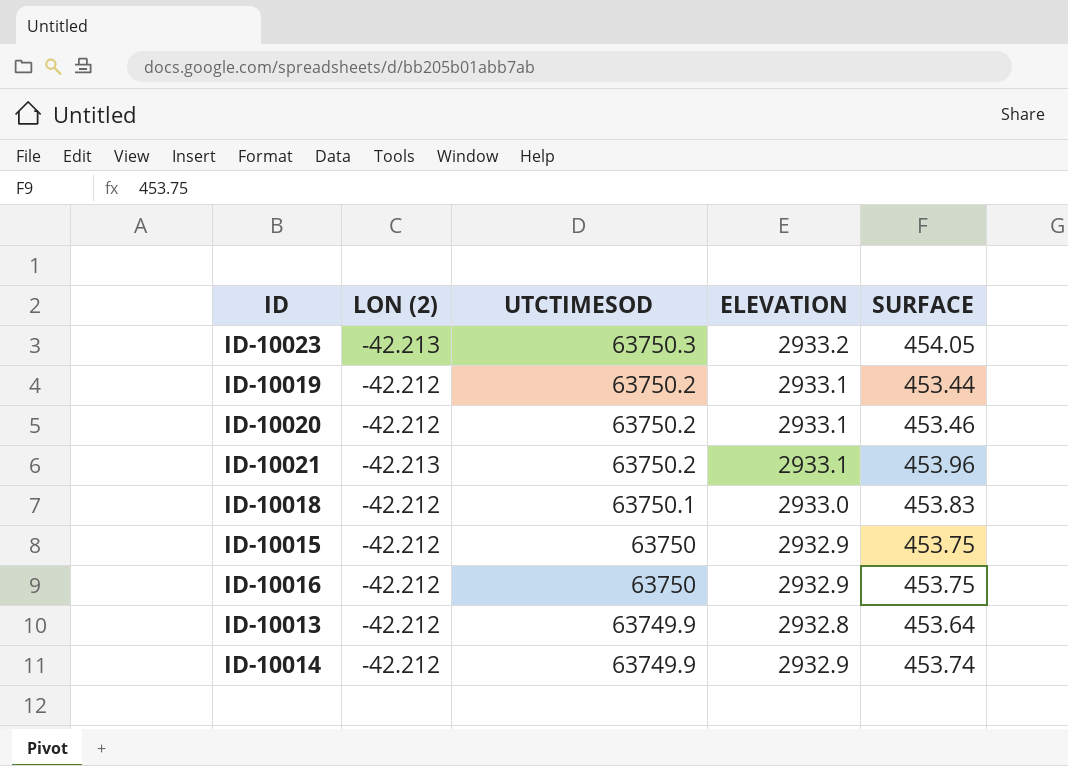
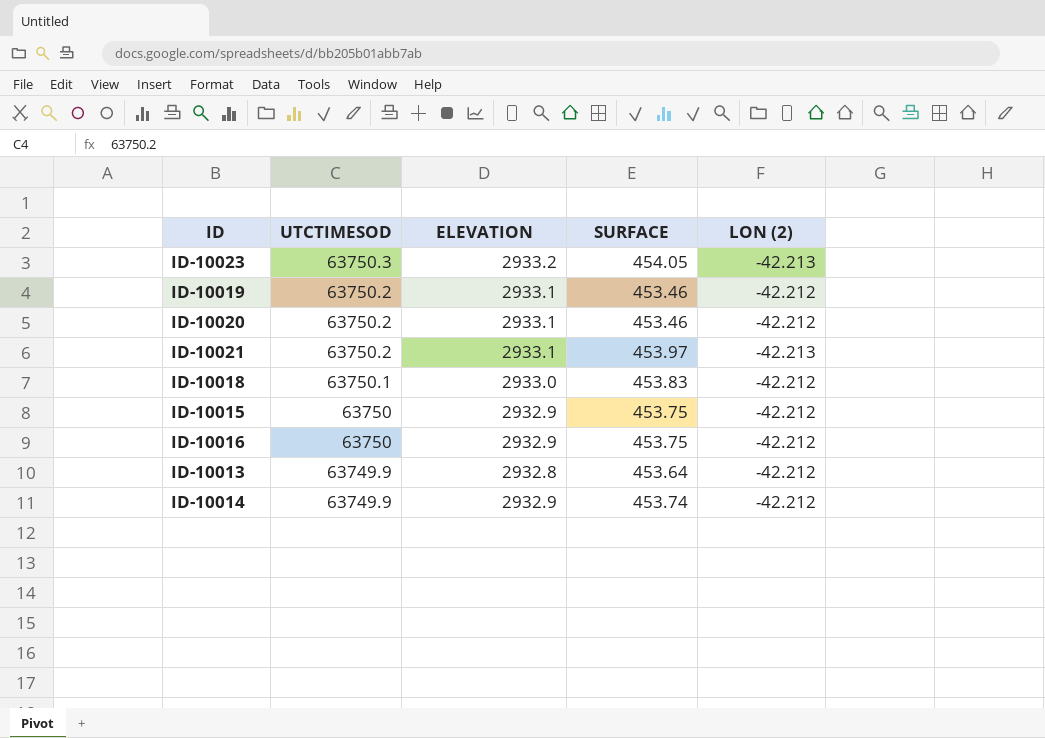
column LON (2) | position: 2 -> 5
ID-10019 | SURFACE: 453.44 -> 453.46
ID-10021 | SURFACE: 453.96 -> 453.97

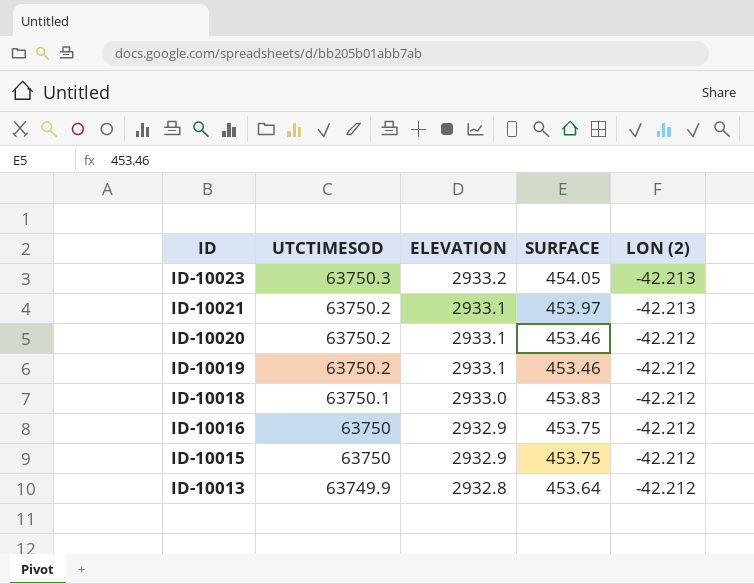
row order: UTCTIMESOD descending -> ID descending
row ID-10014: 63749.9 | 2932.9 | 453.74 | -42.212 -> none

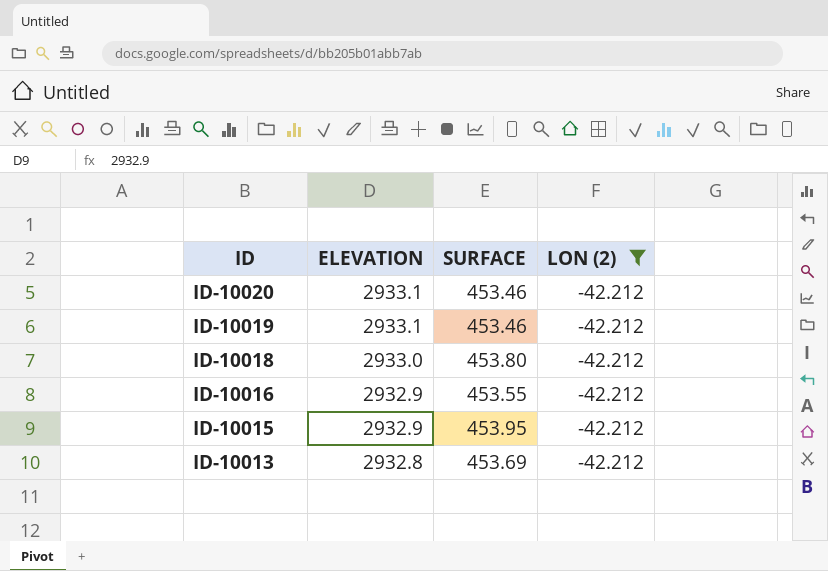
filter: none -> LON (2) = -42.212
column UTCTIMESOD | position: 2 -> none
ID-10018 | SURFACE: 453.83 -> 453.80
ID-10016 | SURFACE: 453.75 -> 453.55
ID-10015 | SURFACE: 453.75 -> 453.95
ID-10013 | SURFACE: 453.64 -> 453.69

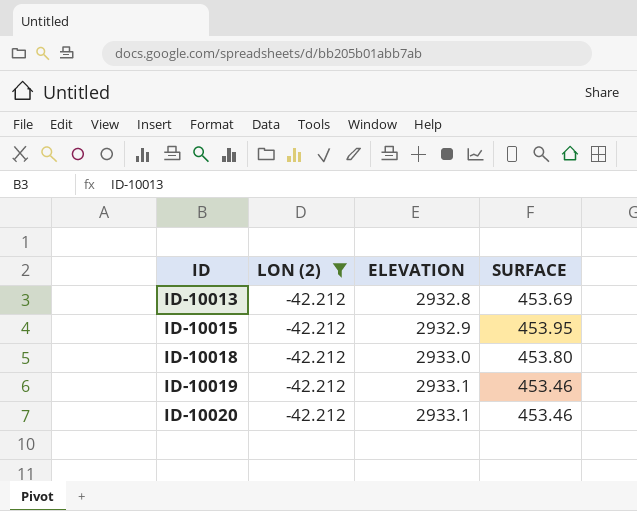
row order: ID descending -> ID ascending
column LON (2) | position: 4 -> 2
row ID-10016: 2932.9 | 453.55 | -42.212 -> none

